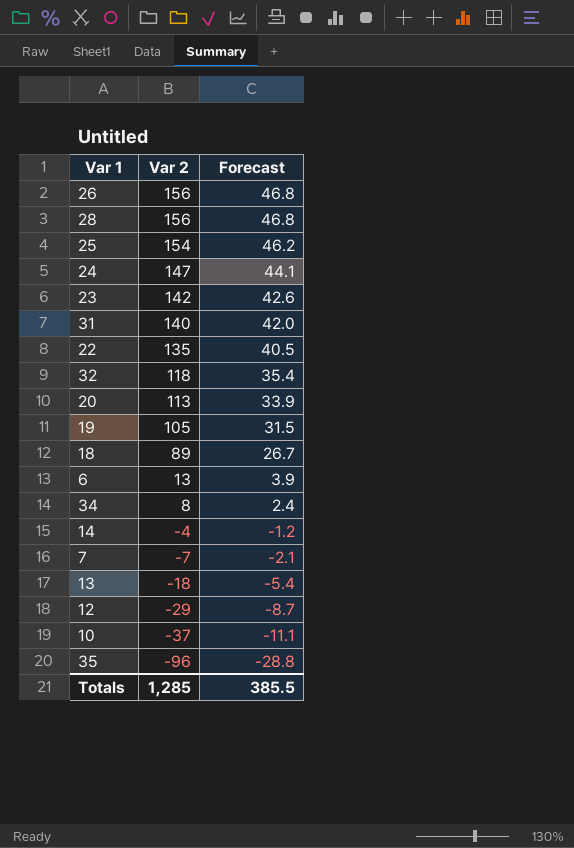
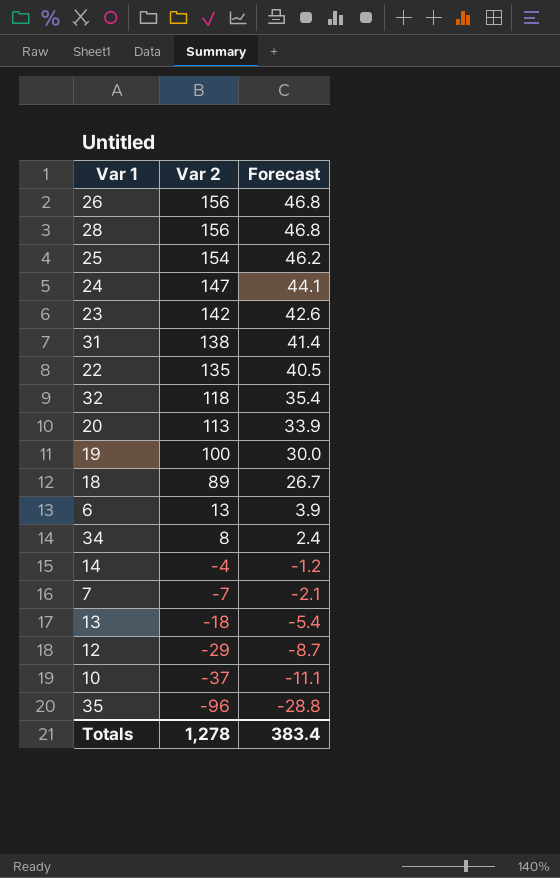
31 | Var 2: 140 -> 138
31 | Forecast: 42.0 -> 41.4
19 | Var 2: 105 -> 100
19 | Forecast: 31.5 -> 30.0
Totals | Var 2: 1,285 -> 1,278
Totals | Forecast: 385.5 -> 383.4

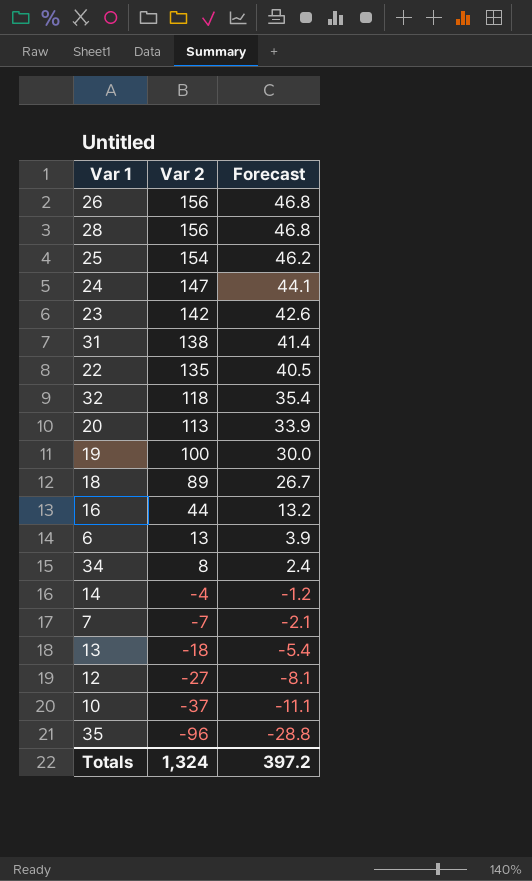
row 16: none -> 44 | 13.2
12 | Var 2: -29 -> -27
12 | Forecast: -8.7 -> -8.1
Totals | Var 2: 1,278 -> 1,324
Totals | Forecast: 383.4 -> 397.2

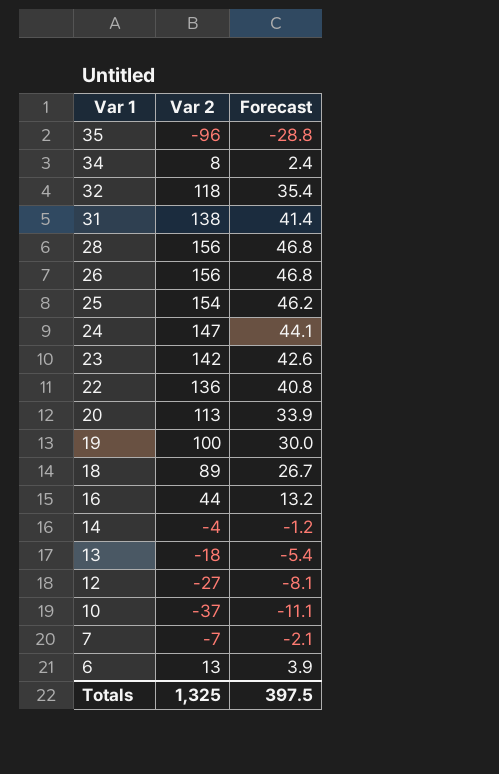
row order: Var 2 descending -> Var 1 descending
22 | Var 2: 135 -> 136
22 | Forecast: 40.5 -> 40.8
Totals | Var 2: 1,324 -> 1,325
Totals | Forecast: 397.2 -> 397.5

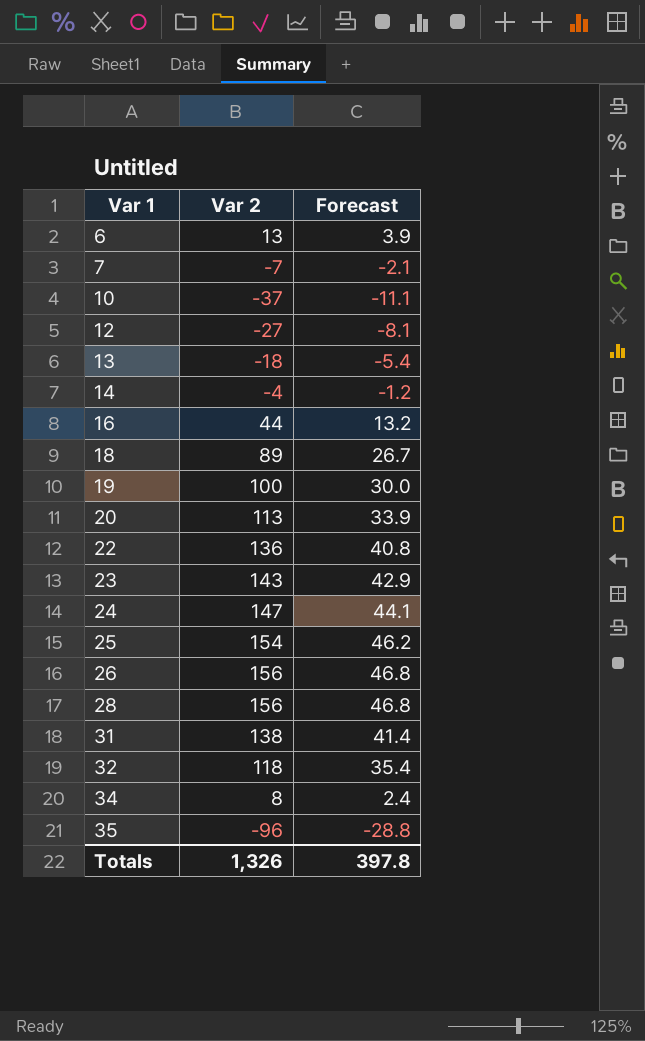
row order: Var 1 descending -> Var 1 ascending
23 | Var 2: 142 -> 143
23 | Forecast: 42.6 -> 42.9
Totals | Var 2: 1,325 -> 1,326
Totals | Forecast: 397.5 -> 397.8

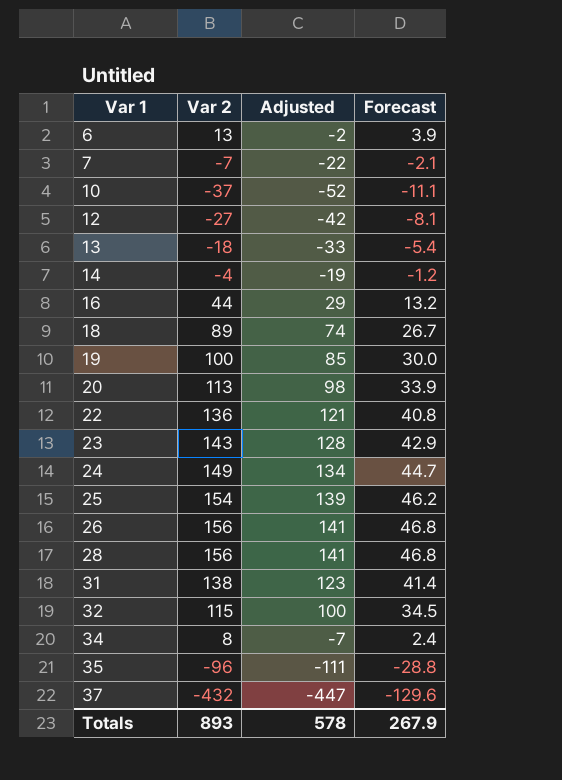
column Adjusted | formula: none -> [Var 2] - 15
24 | Var 2: 147 -> 149
24 | Forecast: 44.1 -> 44.7
32 | Var 2: 118 -> 115
32 | Forecast: 35.4 -> 34.5
row 37: none -> -432 | -447 | -129.6
Totals | Var 2: 1,326 -> 893
Totals | Forecast: 397.8 -> 267.9

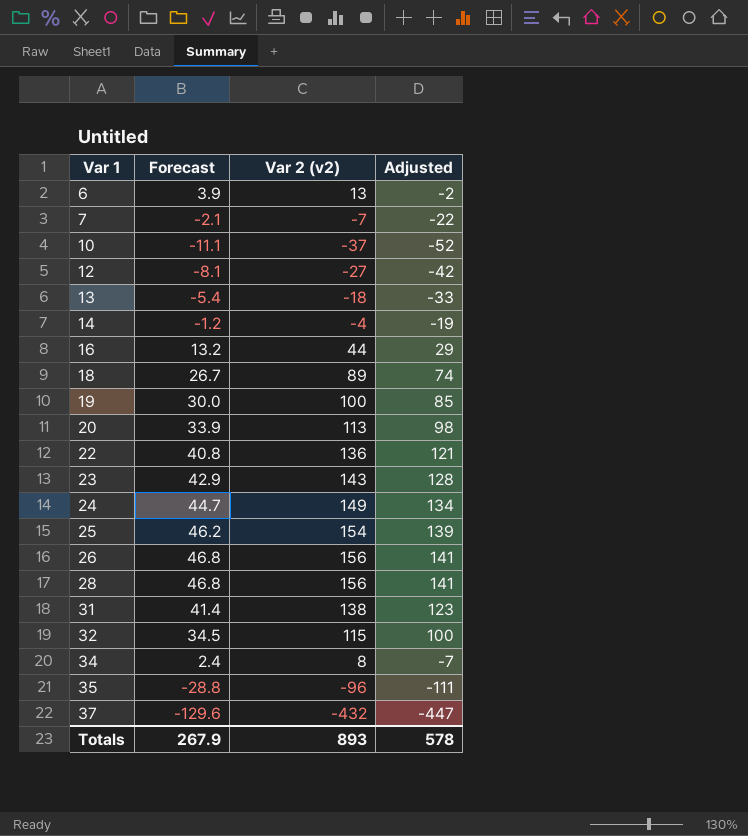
column Forecast | position: 4 -> 2
column name: Var 2 -> Var 2 (v2)

